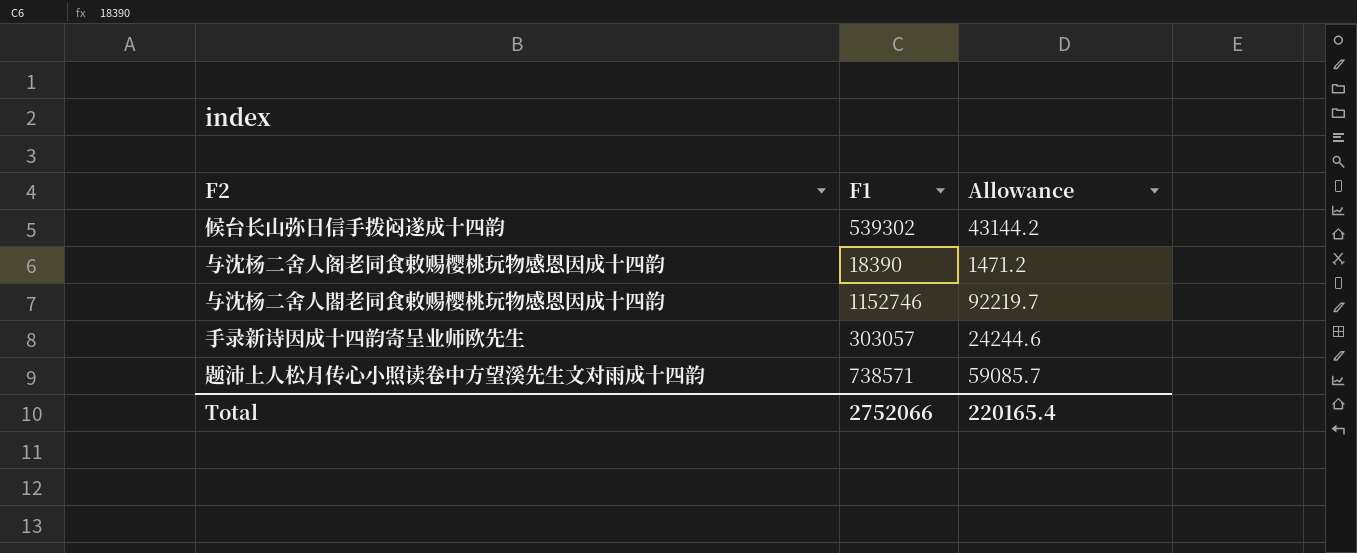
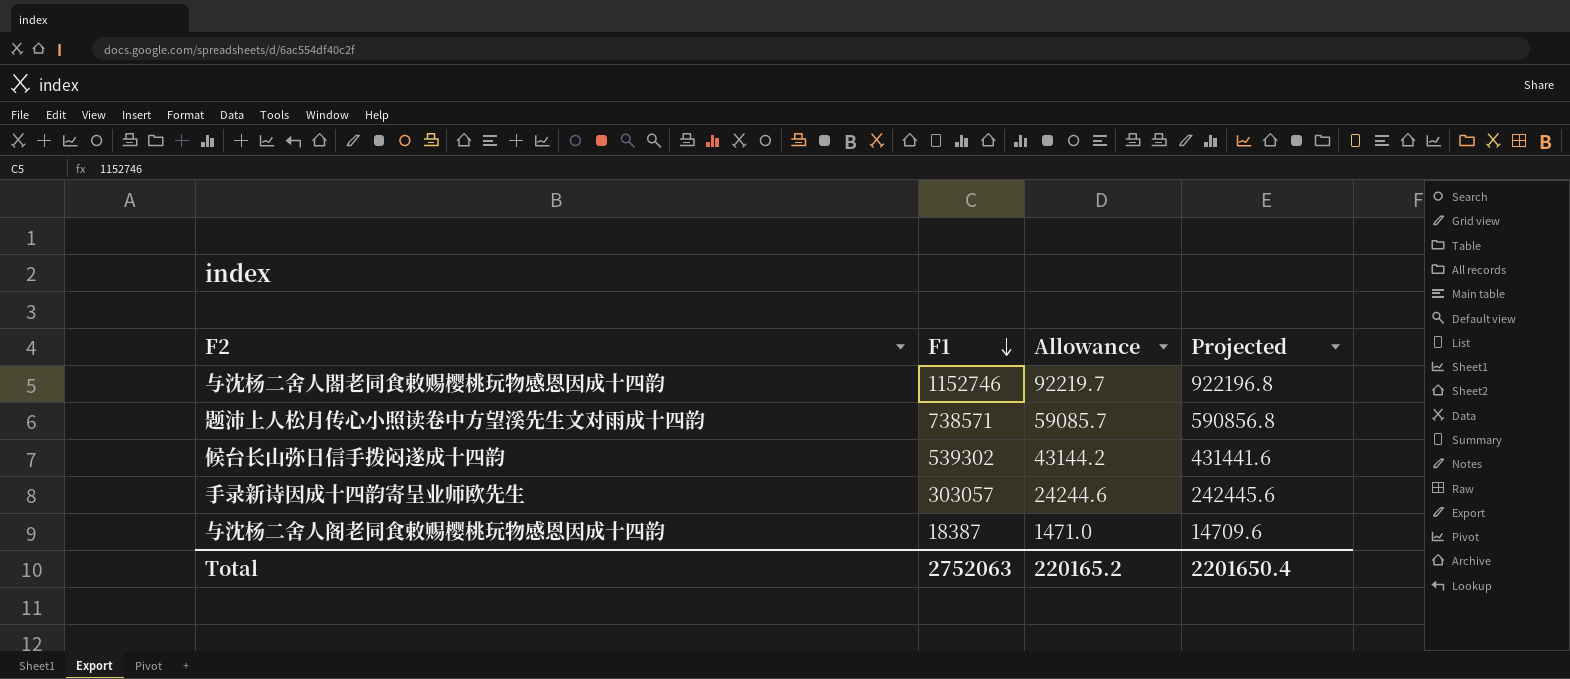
row order: none -> F1 descending
column Projected | formula: none -> [F1] * 0.8
与沈杨二舍人阁老同食敕赐樱桃玩物感恩因成十四韵 | F1: 18390 -> 18387
与沈杨二舍人阁老同食敕赐樱桃玩物感恩因成十四韵 | Allowance: 1471.2 -> 1471.0
Total | F1: 2752066 -> 2752063
Total | Allowance: 220165.4 -> 220165.2

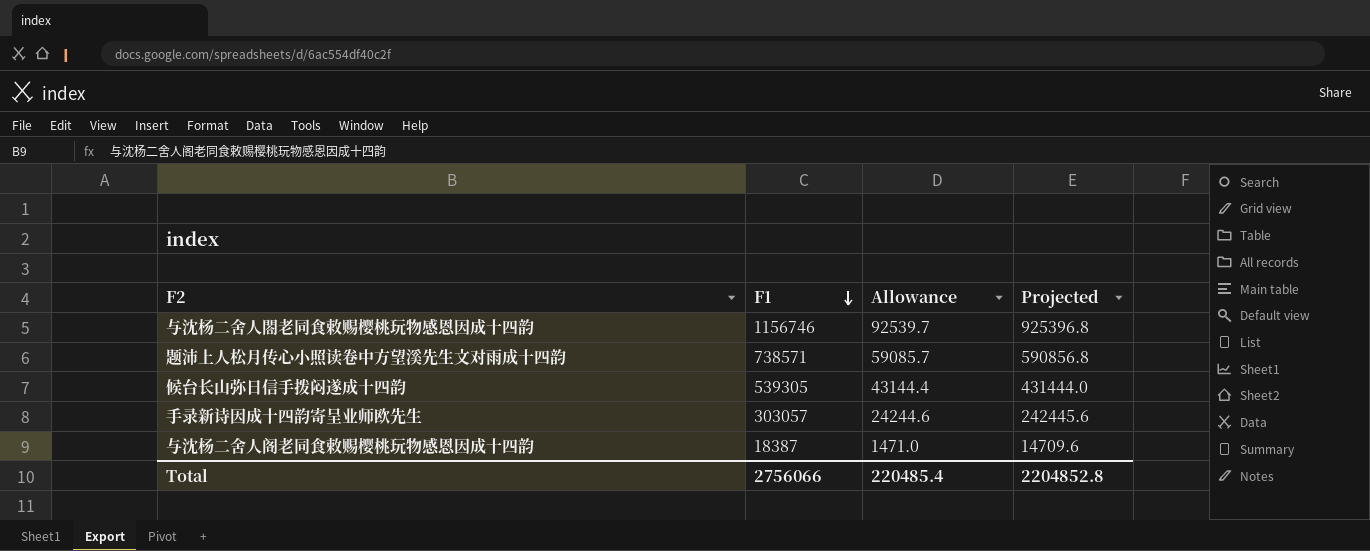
与沈杨二舍人閤老同食敕赐樱桃玩物感恩因成十四韵 | F1: 1152746 -> 1156746
与沈杨二舍人閤老同食敕赐樱桃玩物感恩因成十四韵 | Allowance: 92219.7 -> 92539.7
与沈杨二舍人閤老同食敕赐樱桃玩物感恩因成十四韵 | Projected: 922196.8 -> 925396.8
候台长山弥日信手拨闷遂成十四韵 | F1: 539302 -> 539305
候台长山弥日信手拨闷遂成十四韵 | Allowance: 43144.2 -> 43144.4
候台长山弥日信手拨闷遂成十四韵 | Projected: 431441.6 -> 431444.0
Total | F1: 2752063 -> 2756066
Total | Allowance: 220165.2 -> 220485.4
Total | Projected: 2201650.4 -> 2204852.8

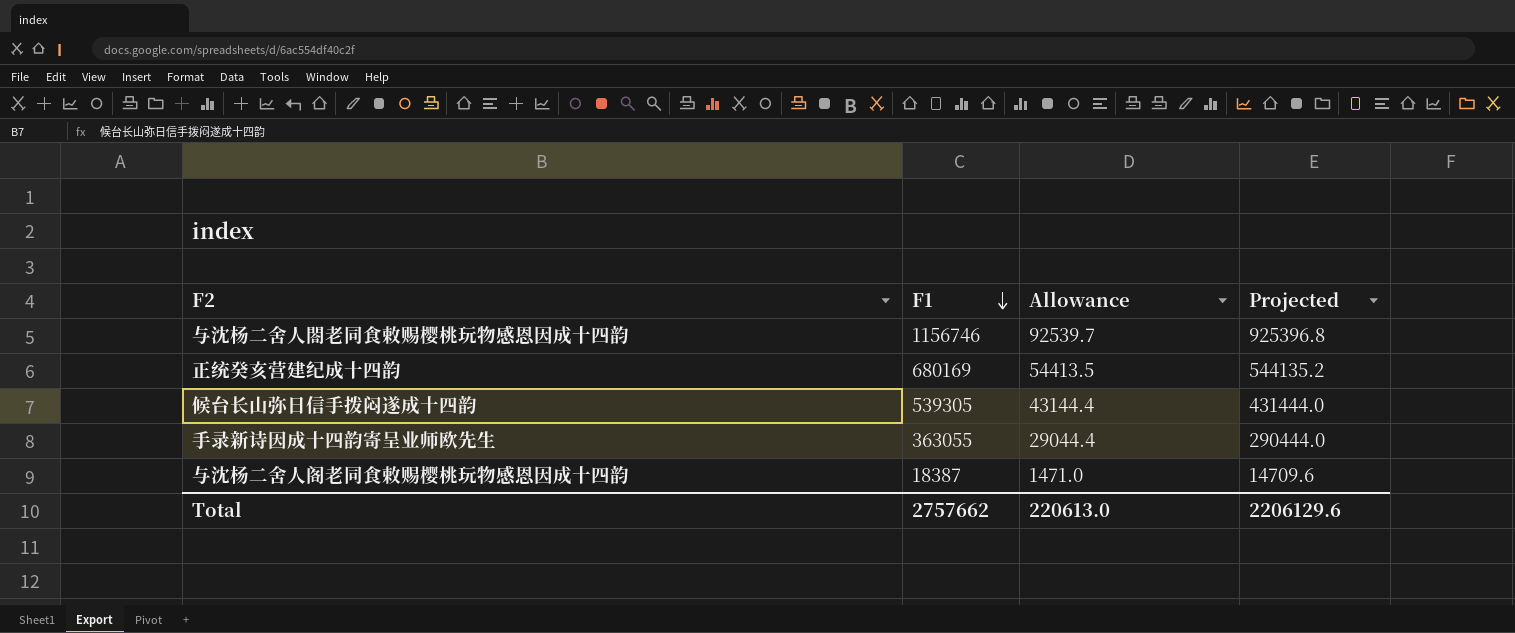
row 题沛上人松月传心小照读卷中方望溪先生文对雨成十四韵: 738571 | 59085.7 | 590856.8 -> none
row 正统癸亥营建纪成十四韵: none -> 680169 | 54413.5 | 544135.2
手录新诗因成十四韵寄呈业师欧先生 | F1: 303057 -> 363055
手录新诗因成十四韵寄呈业师欧先生 | Allowance: 24244.6 -> 29044.4
手录新诗因成十四韵寄呈业师欧先生 | Projected: 242445.6 -> 290444.0
Total | F1: 2756066 -> 2757662
Total | Allowance: 220485.4 -> 220613.0
Total | Projected: 2204852.8 -> 2206129.6

